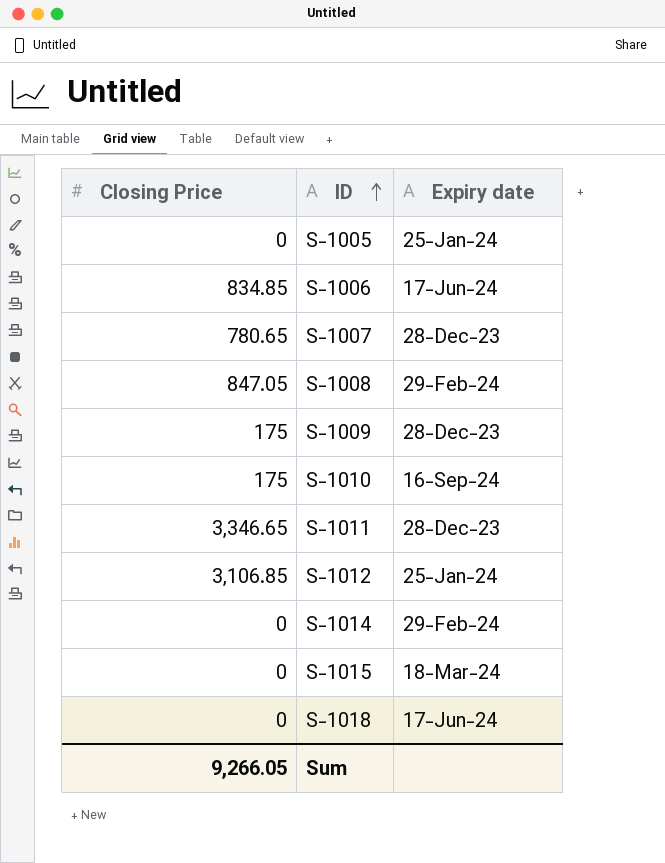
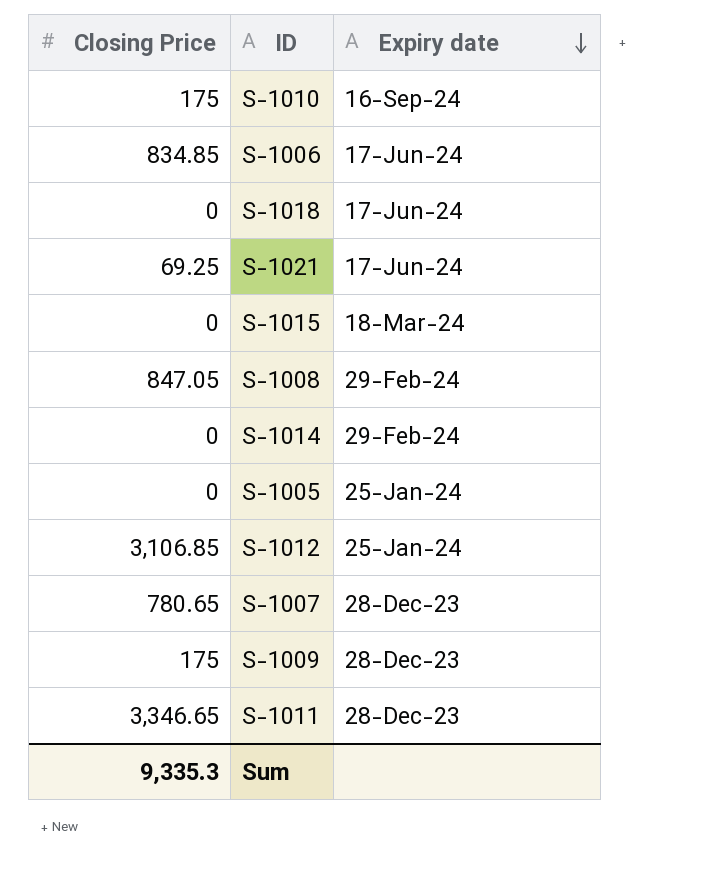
row order: ID ascending -> Expiry date descending
row S-1021: none -> 69.25 | 17-Jun-24
Sum | Closing Price: 9,266.05 -> 9,335.3

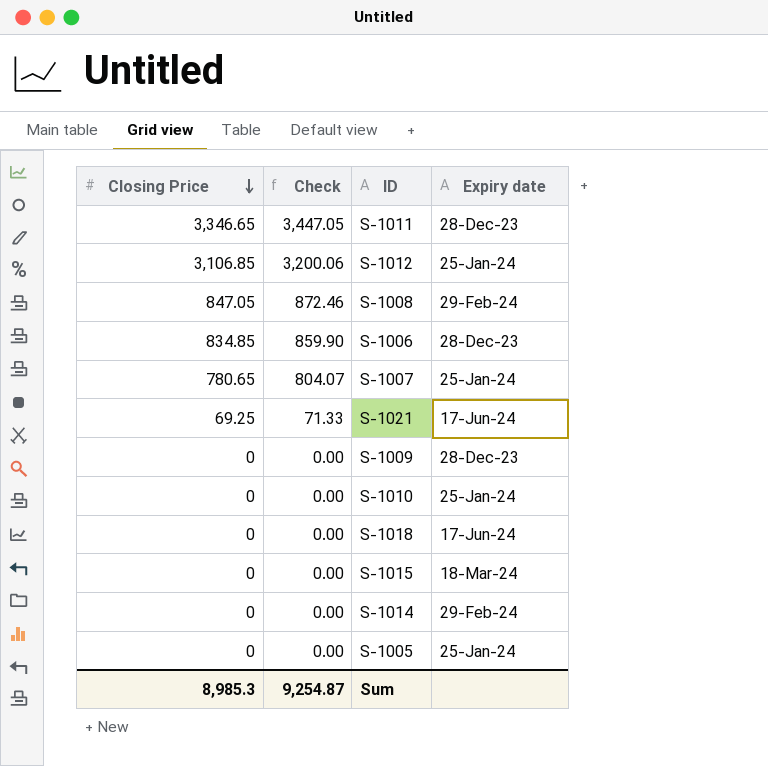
row order: Expiry date descending -> Closing Price descending
column Check | formula: none -> [Closing Price] * 1.03
S-1006 | Expiry date: 17-Jun-24 -> 28-Dec-23
S-1007 | Expiry date: 28-Dec-23 -> 25-Jan-24
S-1009 | Closing Price: 175 -> 0
S-1010 | Closing Price: 175 -> 0
S-1010 | Expiry date: 16-Sep-24 -> 25-Jan-24
Sum | Closing Price: 9,335.3 -> 8,985.3

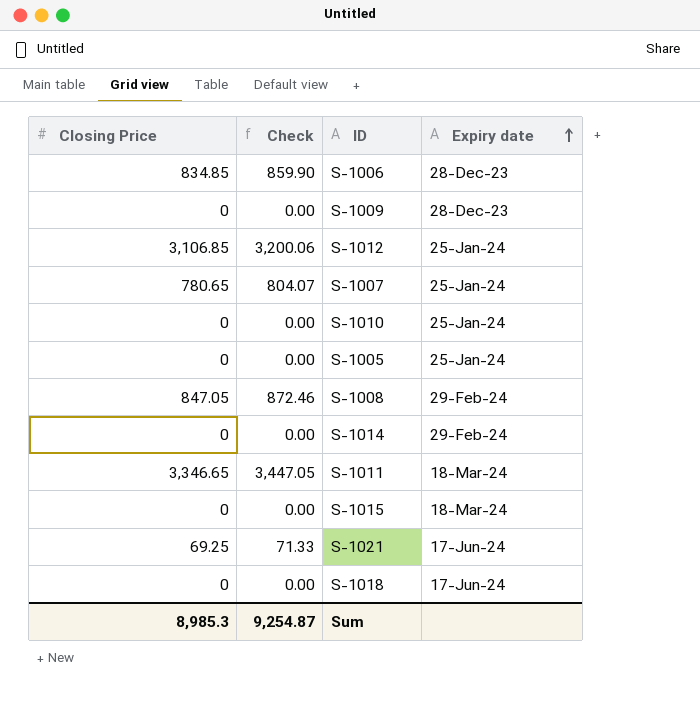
row order: Closing Price descending -> Expiry date ascending
S-1011 | Expiry date: 28-Dec-23 -> 18-Mar-24

